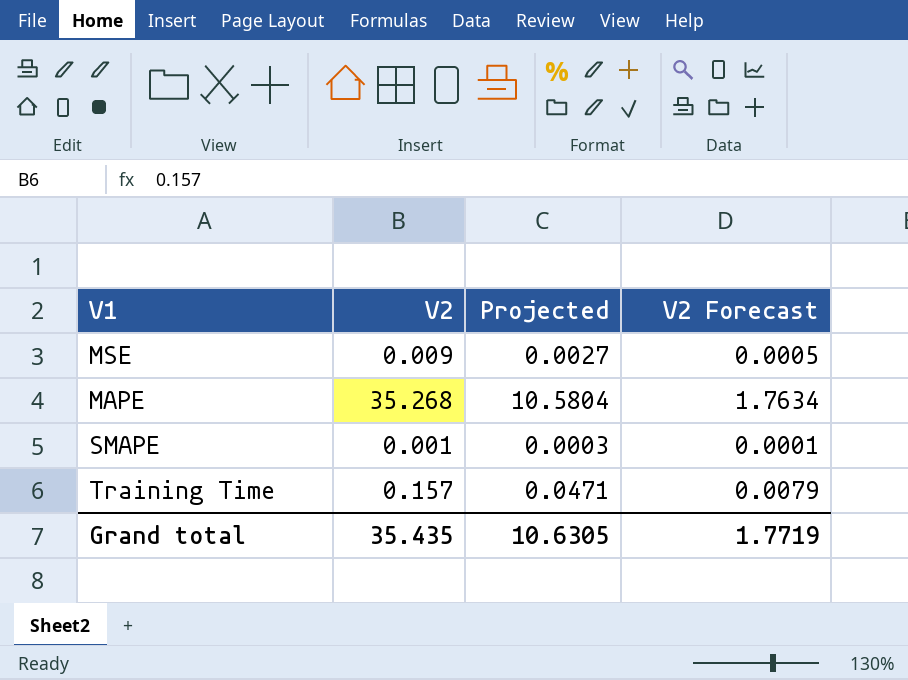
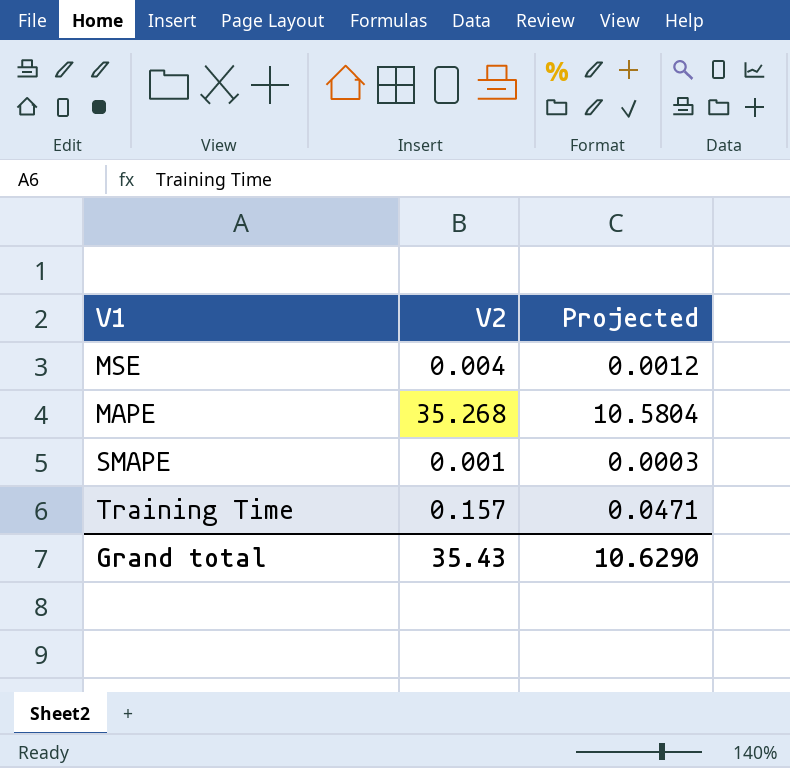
column V2 Forecast | formula: [V2] * 0.05 -> none
MSE | V2: 0.009 -> 0.004
MSE | Projected: 0.0027 -> 0.0012
Grand total | V2: 35.435 -> 35.43
Grand total | Projected: 10.6305 -> 10.6290

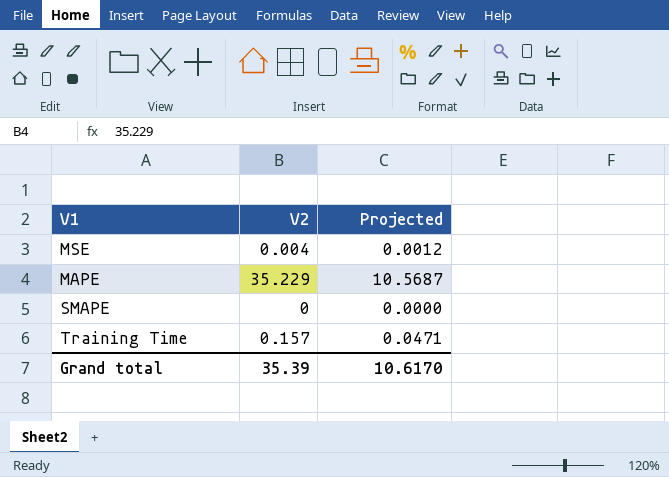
MAPE | V2: 35.268 -> 35.229
MAPE | Projected: 10.5804 -> 10.5687
SMAPE | V2: 0.001 -> 0
SMAPE | Projected: 0.0003 -> 0.0000
Grand total | V2: 35.43 -> 35.39
Grand total | Projected: 10.6290 -> 10.6170

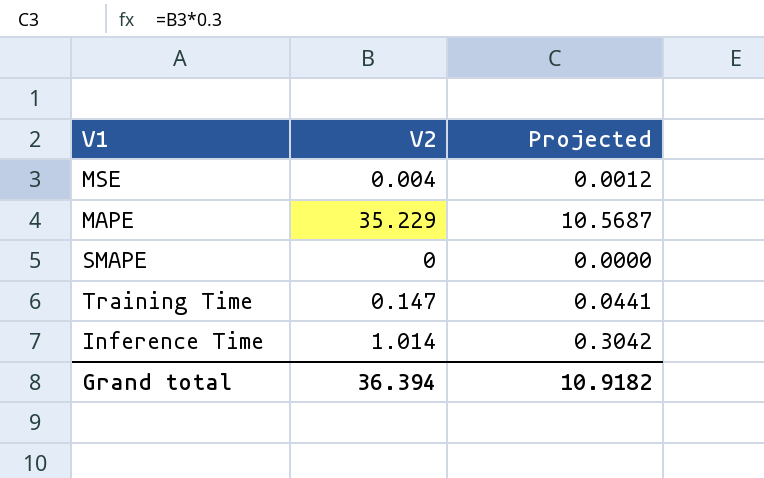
Training Time | V2: 0.157 -> 0.147
Training Time | Projected: 0.0471 -> 0.0441
row Inference Time: none -> 1.014 | 0.3042
Grand total | V2: 35.39 -> 36.394
Grand total | Projected: 10.6170 -> 10.9182

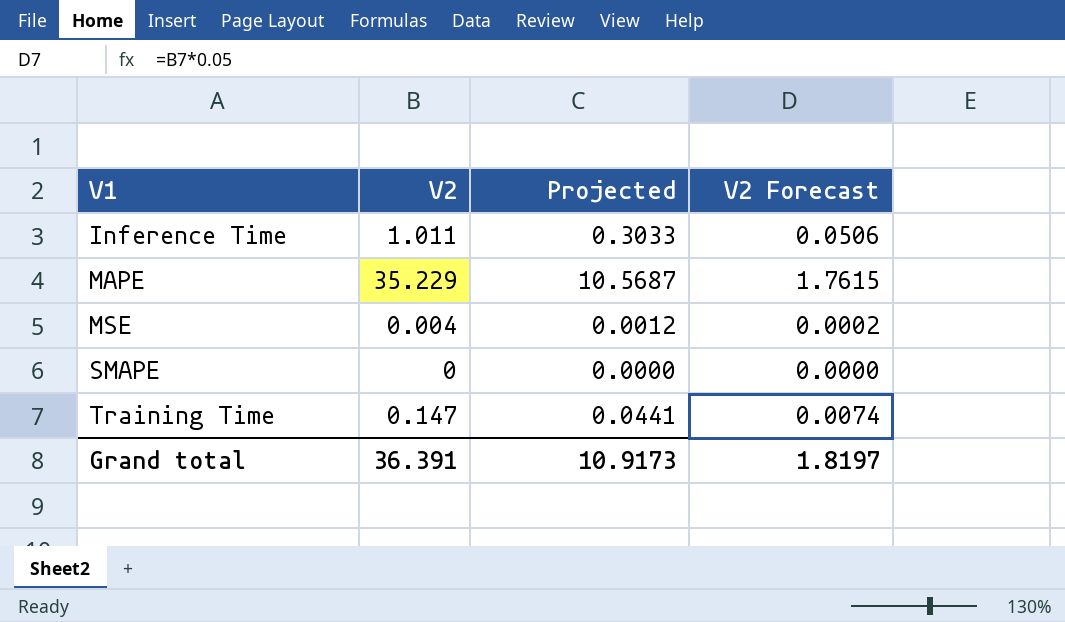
row order: none -> V1 ascending
column V2 Forecast | formula: none -> [V2] * 0.05
Inference Time | V2: 1.014 -> 1.011
Inference Time | Projected: 0.3042 -> 0.3033
Grand total | V2: 36.394 -> 36.391
Grand total | Projected: 10.9182 -> 10.9173

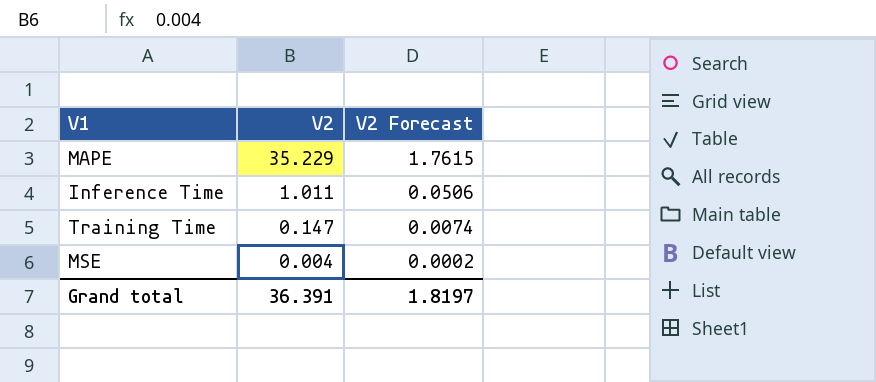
row order: V1 ascending -> V2 descending
column Projected | formula: [V2] * 0.3 -> none
row SMAPE: 0 | 0.0000 | 0.0000 -> none

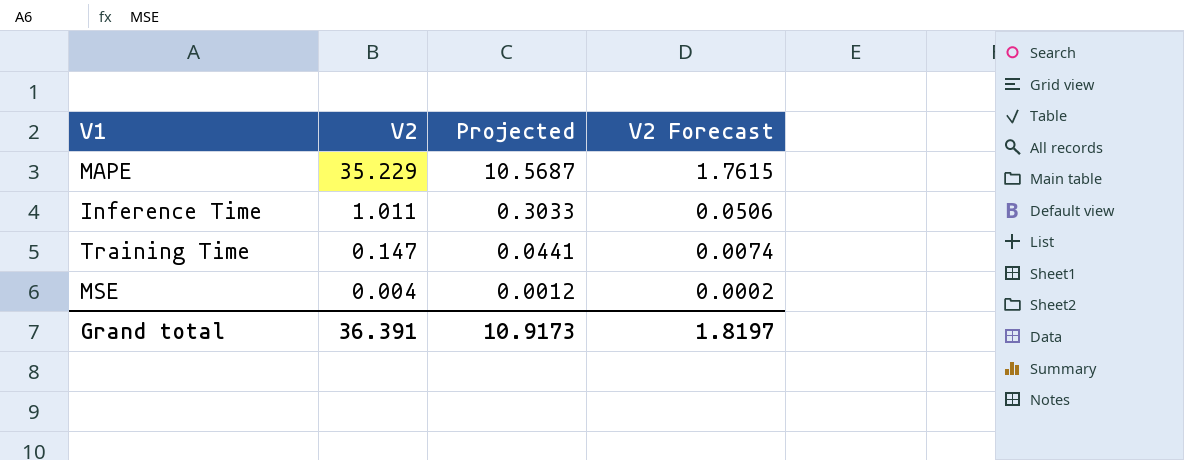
column Projected | formula: none -> [V2] * 0.3

